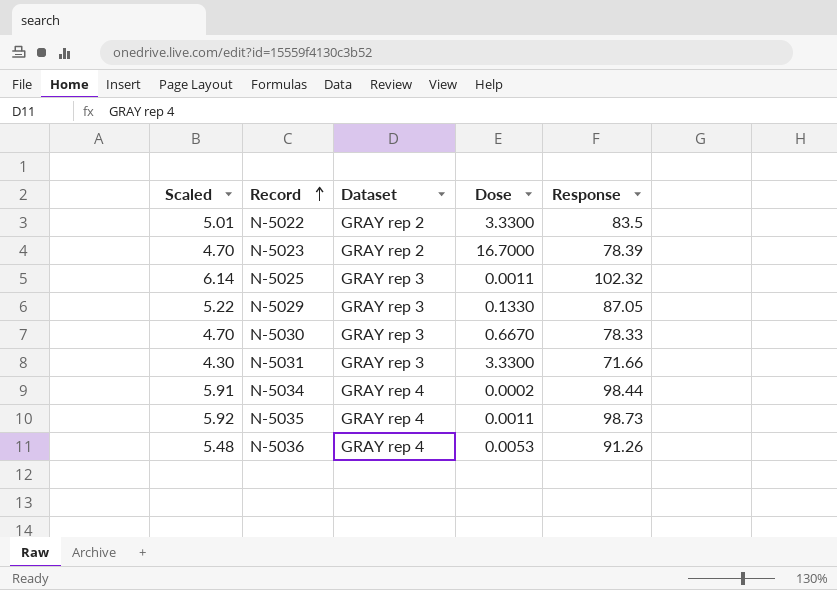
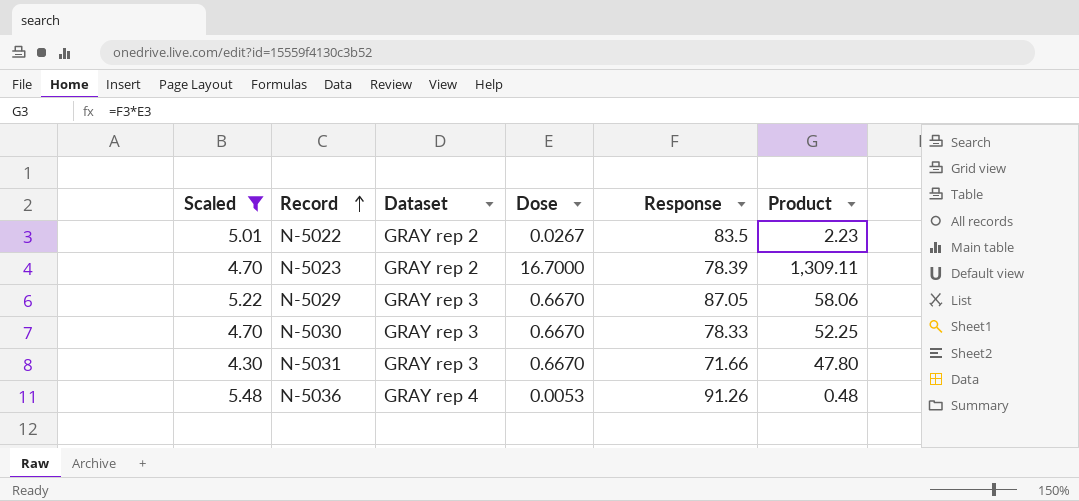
filter: none -> Scaled <= 5.48
column Product | formula: none -> [Dose] * [Response]
N-5022 | Dose: 3.3300 -> 0.0267
N-5029 | Dose: 0.1330 -> 0.6670
N-5031 | Dose: 3.3300 -> 0.6670

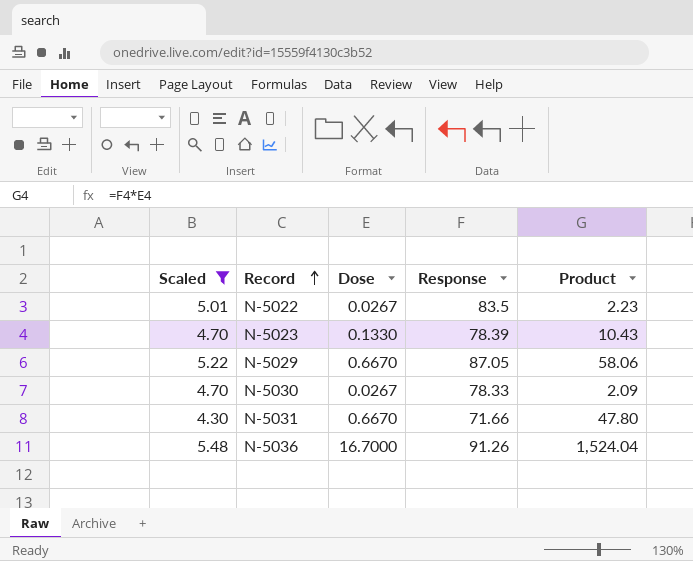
column Dataset | position: 3 -> none
N-5023 | Dose: 16.7000 -> 0.1330
N-5023 | Product: 1,309.11 -> 10.43
N-5030 | Dose: 0.6670 -> 0.0267
N-5030 | Product: 52.25 -> 2.09
N-5036 | Dose: 0.0053 -> 16.7000
N-5036 | Product: 0.48 -> 1,524.04

